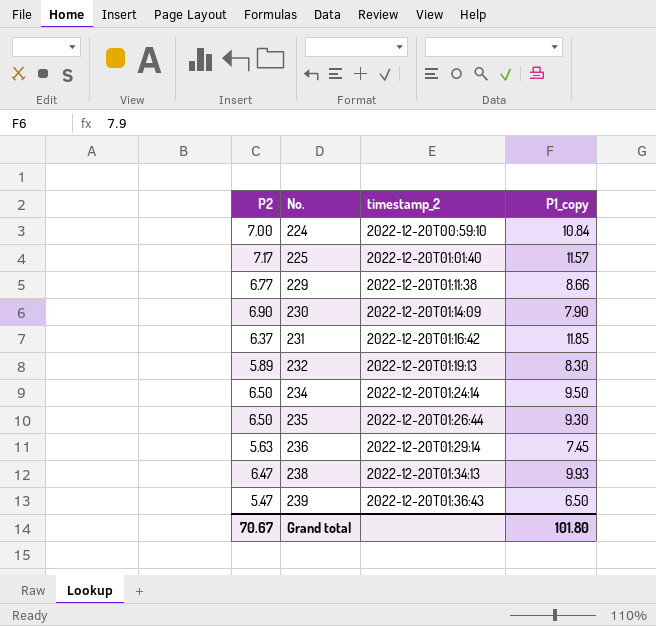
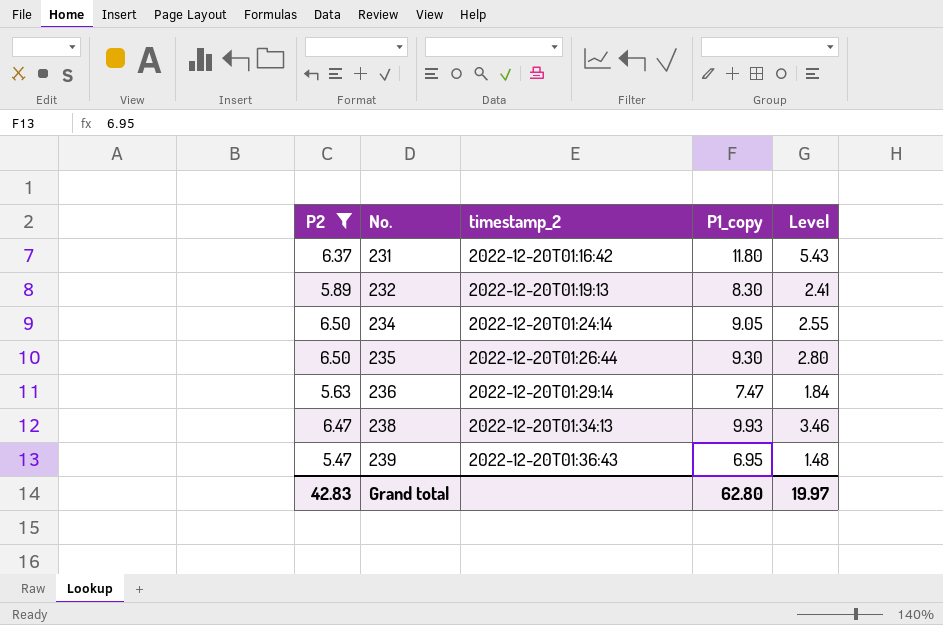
filter: none -> P2 <= 6.50
column Level | formula: none -> [P1_copy] - [P2]
231 | P1_copy: 11.85 -> 11.80
234 | P1_copy: 9.50 -> 9.05
236 | P1_copy: 7.45 -> 7.47
239 | P1_copy: 6.50 -> 6.95
Grand total | P2: 70.67 -> 42.83
Grand total | P1_copy: 101.80 -> 62.80

